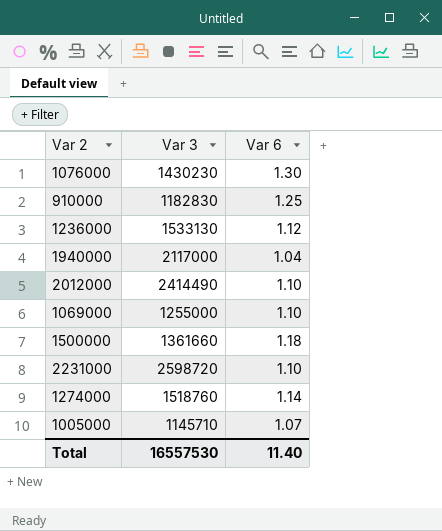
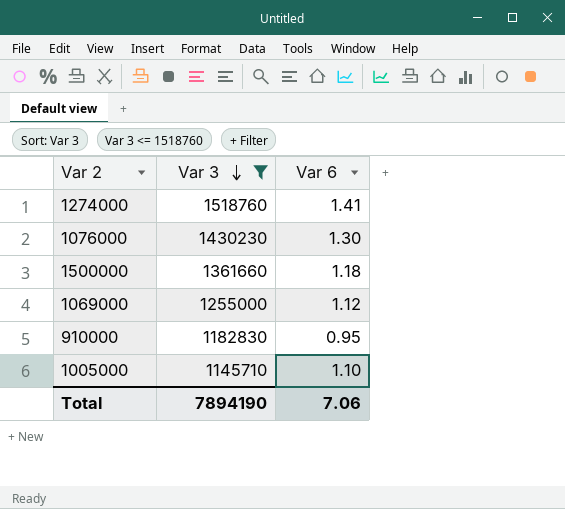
filter: none -> Var 3 <= 1518760
row order: none -> Var 3 descending
1274000 | Var 6: 1.14 -> 1.41
1069000 | Var 6: 1.10 -> 1.12
910000 | Var 6: 1.25 -> 0.95
1005000 | Var 6: 1.07 -> 1.10
Total | Var 3: 16557530 -> 7894190
Total | Var 6: 11.40 -> 7.06

